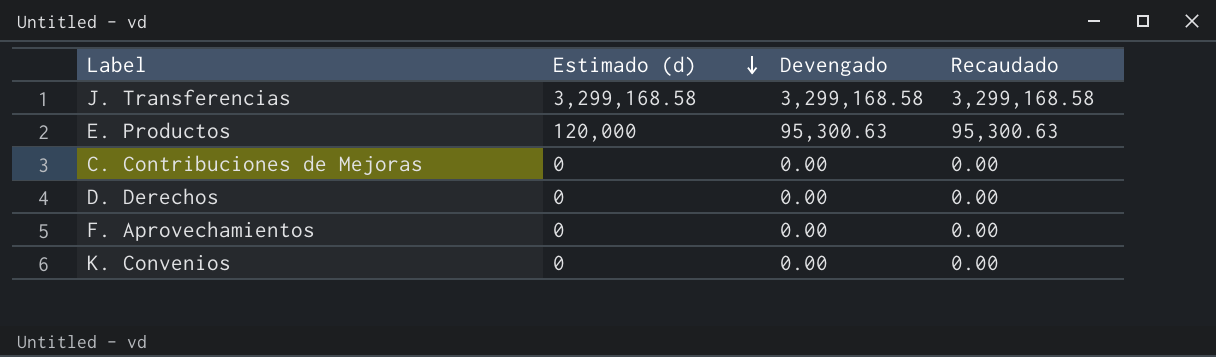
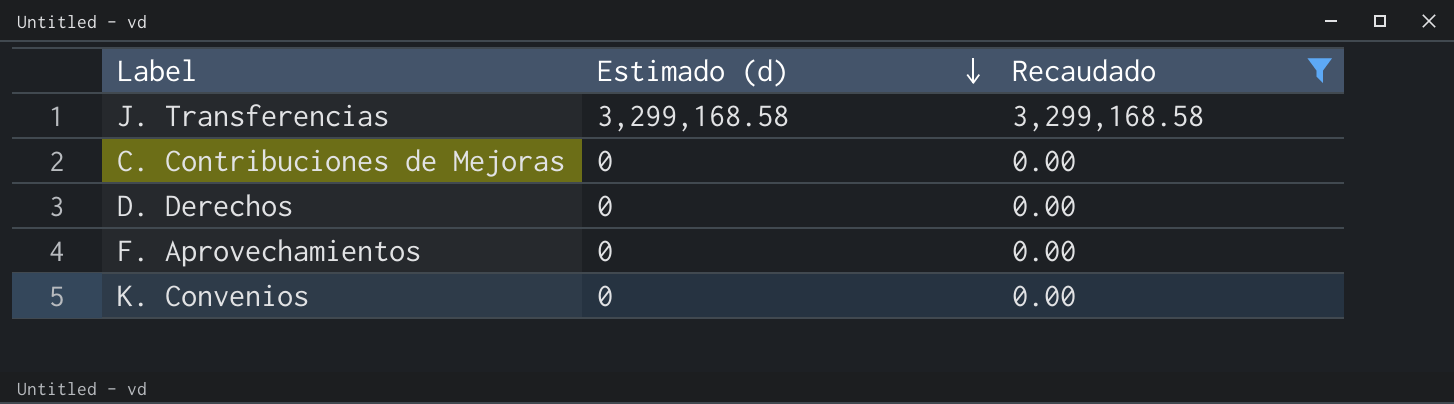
filter: none -> Recaudado != 95,300.63
column Devengado | position: 3 -> none

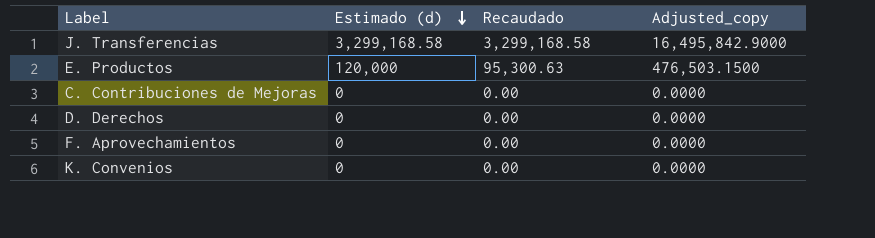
filter: Recaudado != 95,300.63 -> none
column Adjusted_copy | formula: none -> [Recaudado] * 5

